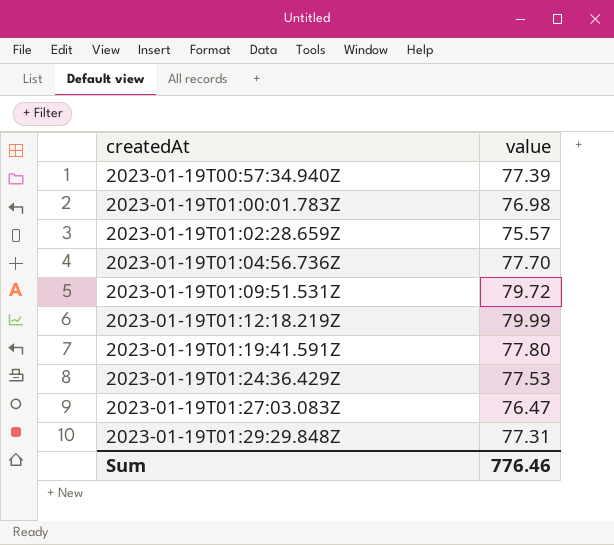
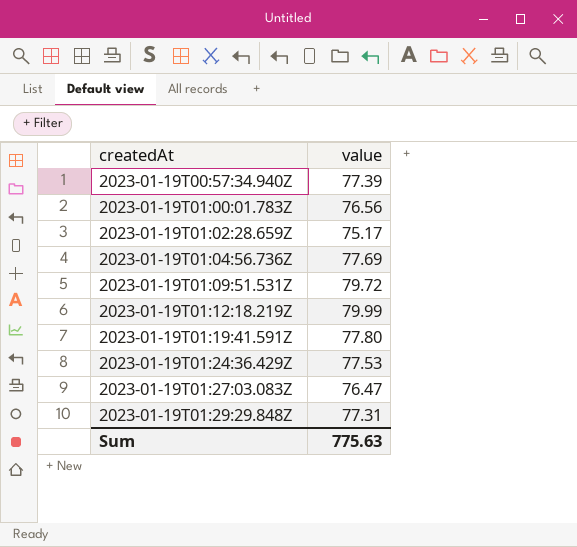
2023-01-19T01:00:01.783Z | value: 76.98 -> 76.56
2023-01-19T01:02:28.659Z | value: 75.57 -> 75.17
2023-01-19T01:04:56.736Z | value: 77.70 -> 77.69
Sum | value: 776.46 -> 775.63

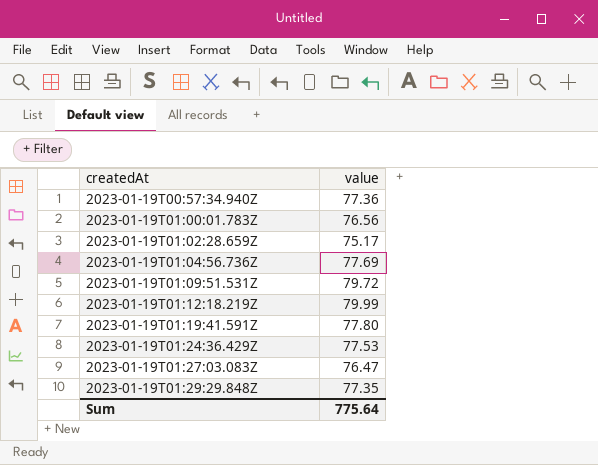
2023-01-19T00:57:34.940Z | value: 77.39 -> 77.36
2023-01-19T01:29:29.848Z | value: 77.31 -> 77.35
Sum | value: 775.63 -> 775.64

